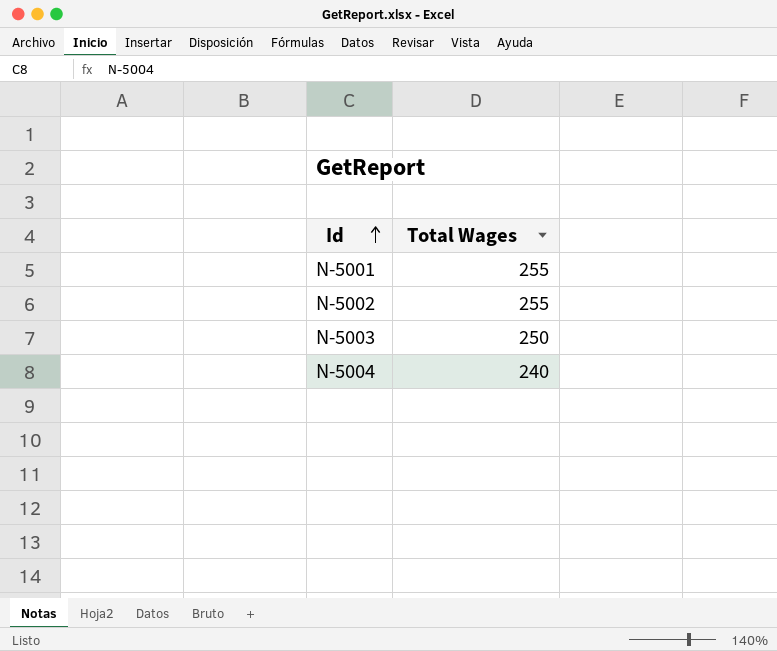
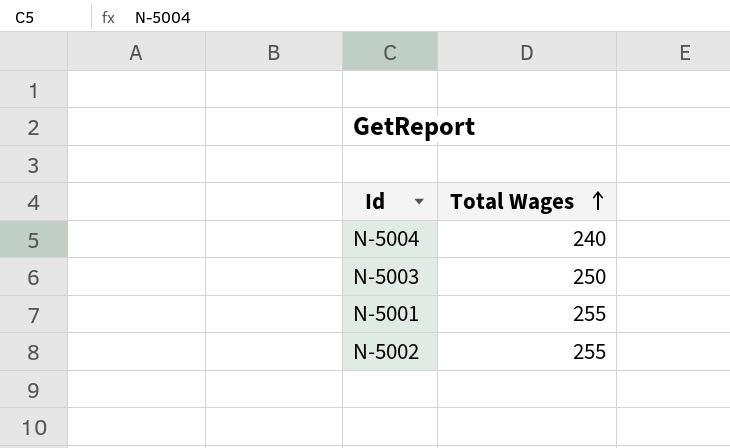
row order: Id ascending -> Total Wages ascending

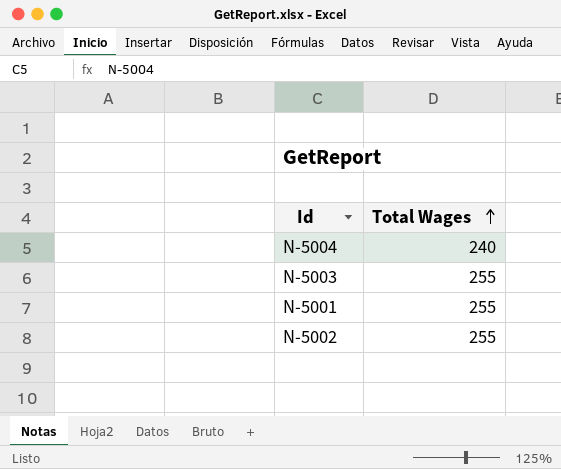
N-5003 | Total Wages: 250 -> 255

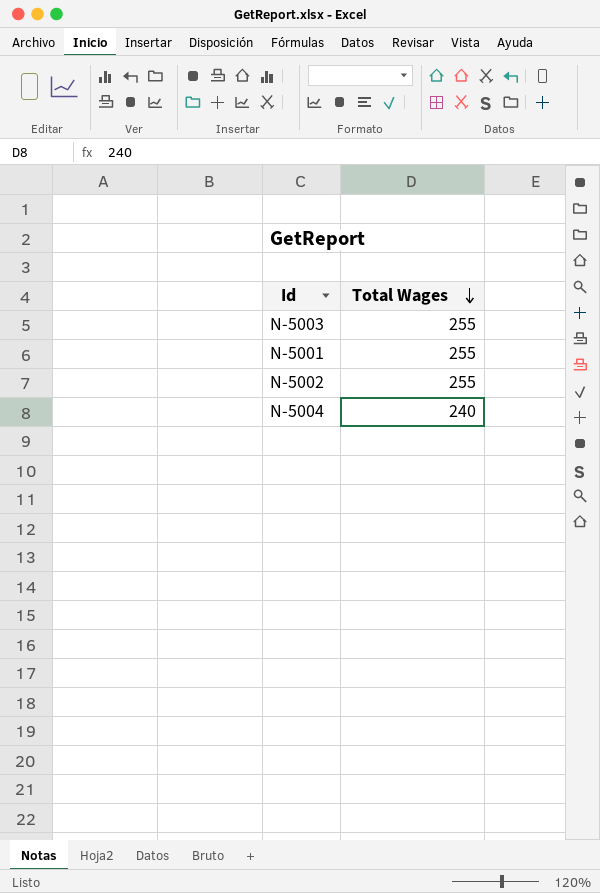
row order: Total Wages ascending -> Total Wages descending

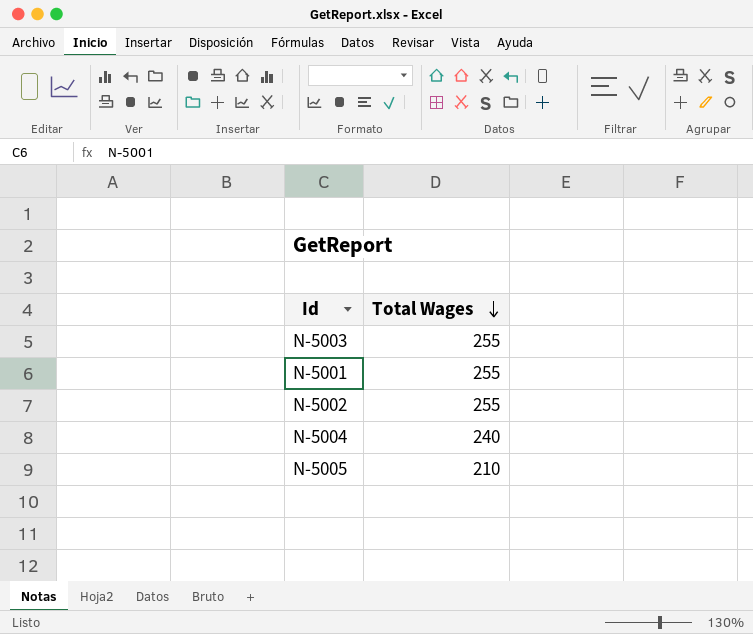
row N-5005: none -> 210

